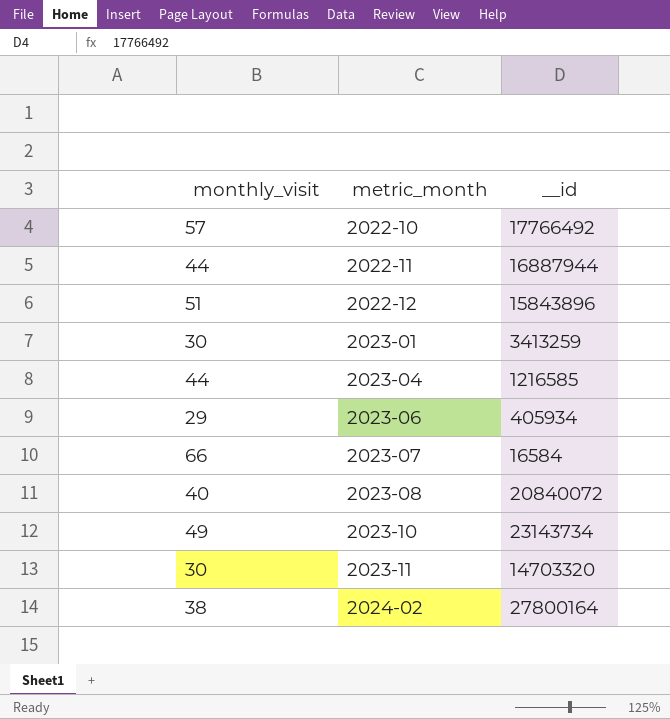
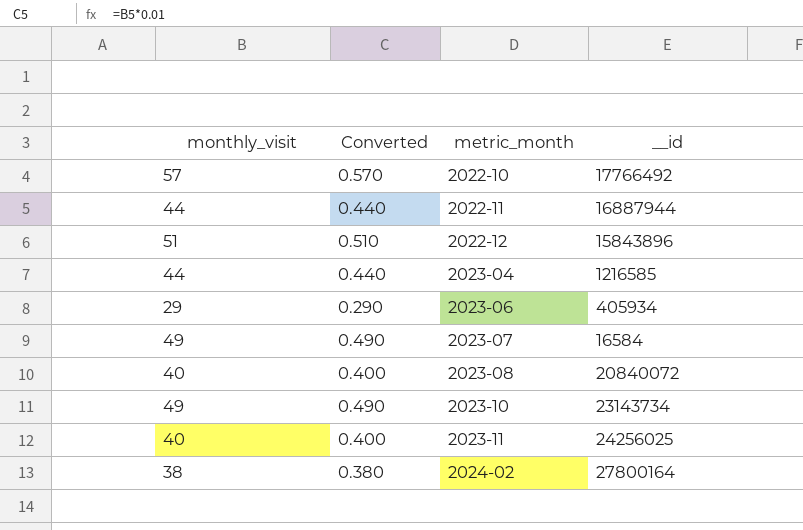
column Converted | formula: none -> [monthly_visit] * 0.01
row 2023-01: 30 | 3413259 -> none
2023-07 | monthly_visit: 66 -> 49
2023-11 | monthly_visit: 30 -> 40
2023-11 | __id: 14703320 -> 24256025

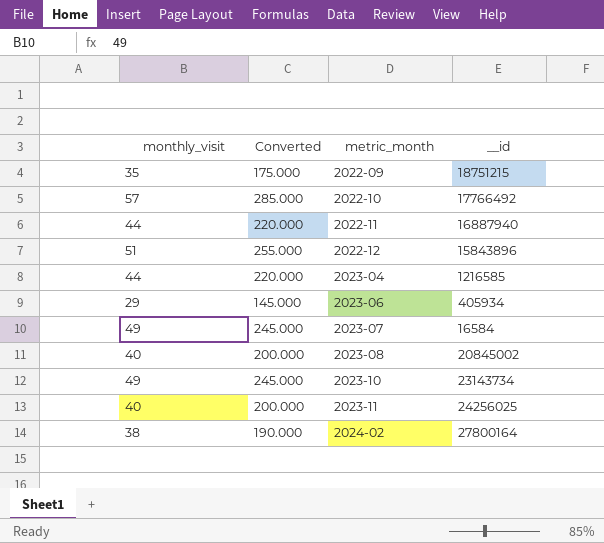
column Converted | formula: [monthly_visit] * 0.01 -> [monthly_visit] * 5
row 2022-09: none -> 35 | 175.000 | 18751215
2022-11 | __id: 16887944 -> 16887940
2023-08 | __id: 20840072 -> 20845002

